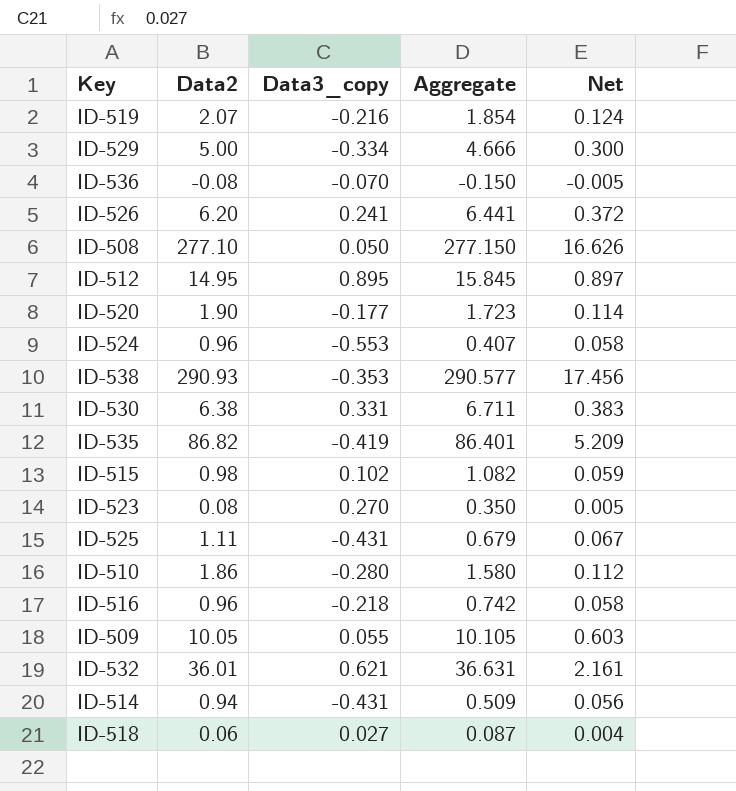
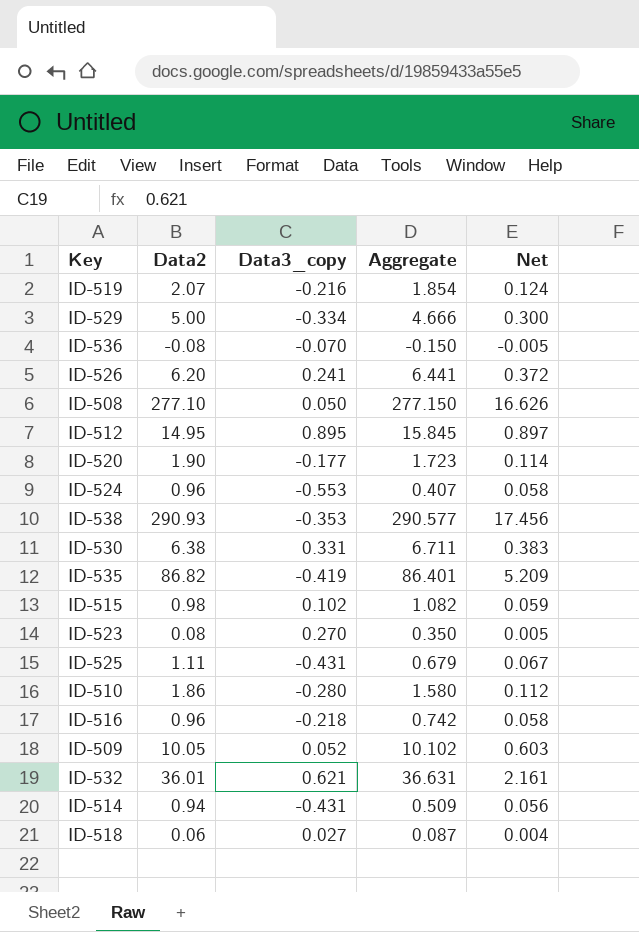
ID-509 | Data3_copy: 0.055 -> 0.052
ID-509 | Aggregate: 10.105 -> 10.102

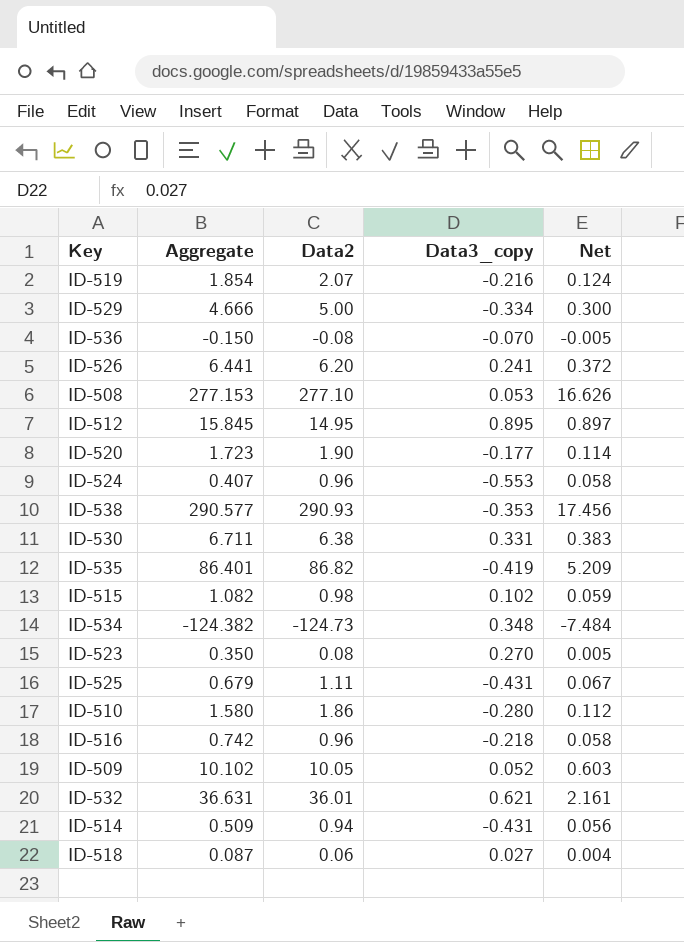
column Aggregate | position: 4 -> 2
ID-508 | Aggregate: 277.150 -> 277.153
ID-508 | Data3_copy: 0.050 -> 0.053
row ID-534: none -> -124.382 | -124.73 | 0.348 | -7.484

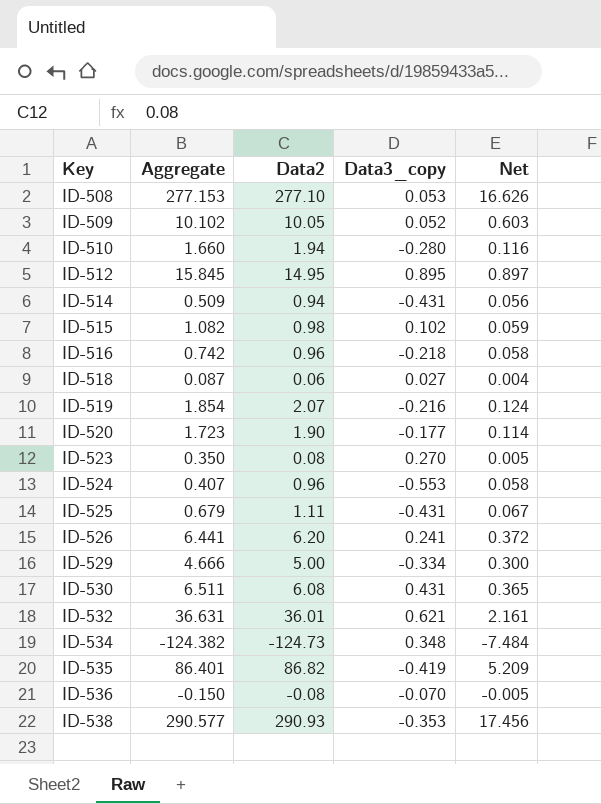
row order: none -> Key ascending
ID-510 | Aggregate: 1.580 -> 1.660
ID-510 | Data2: 1.86 -> 1.94
ID-510 | Net: 0.112 -> 0.116
ID-530 | Aggregate: 6.711 -> 6.511
ID-530 | Data2: 6.38 -> 6.08
ID-530 | Data3_copy: 0.331 -> 0.431
ID-530 | Net: 0.383 -> 0.365

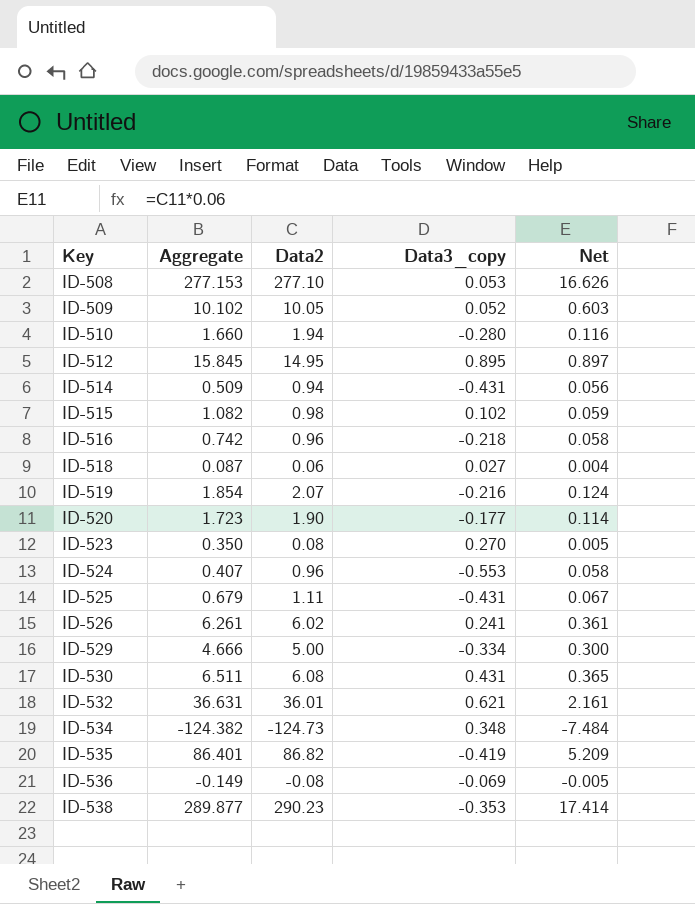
ID-526 | Aggregate: 6.441 -> 6.261
ID-526 | Data2: 6.20 -> 6.02
ID-526 | Net: 0.372 -> 0.361
ID-536 | Aggregate: -0.150 -> -0.149
ID-536 | Data3_copy: -0.070 -> -0.069
ID-538 | Aggregate: 290.577 -> 289.877
ID-538 | Data2: 290.93 -> 290.23
ID-538 | Net: 17.456 -> 17.414

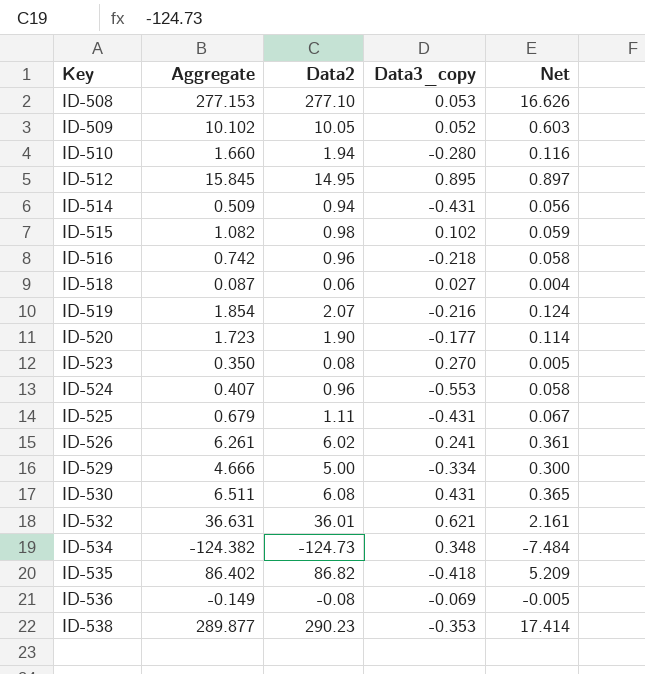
ID-535 | Aggregate: 86.401 -> 86.402
ID-535 | Data3_copy: -0.419 -> -0.418

